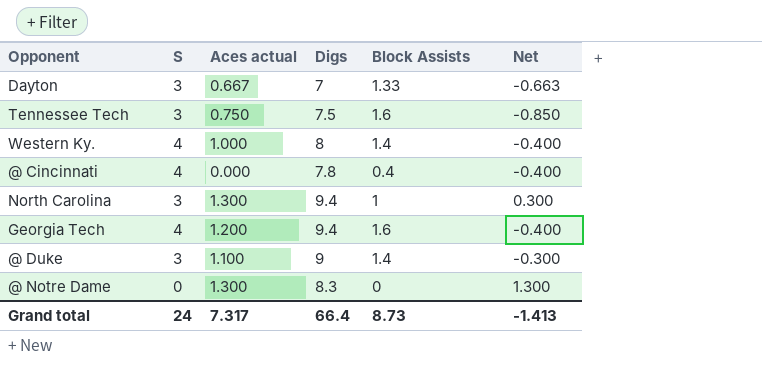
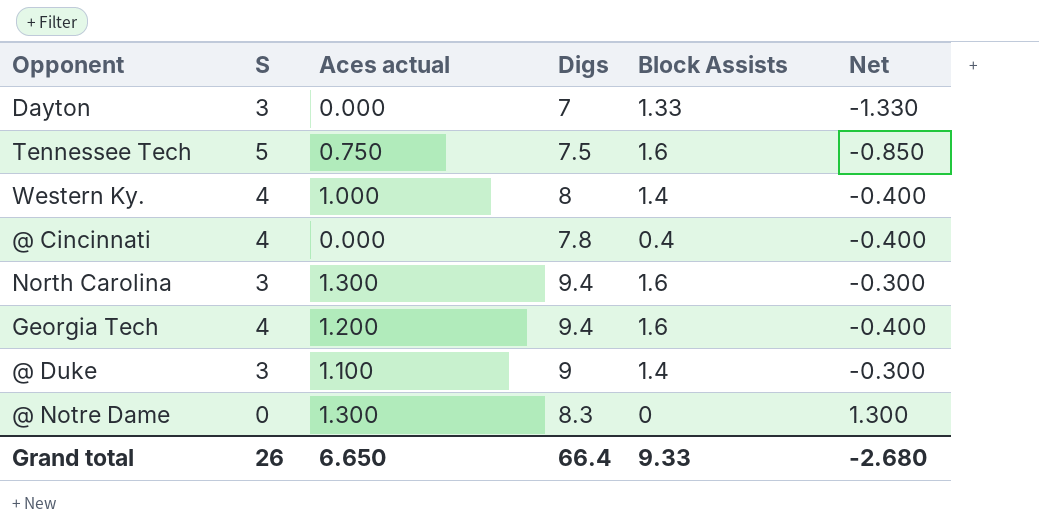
Dayton | Aces actual: 0.667 -> 0.000
Dayton | Net: -0.663 -> -1.330
Tennessee Tech | S: 3 -> 5
North Carolina | Block Assists: 1 -> 1.6
North Carolina | Net: 0.300 -> -0.300
Grand total | S: 24 -> 26
Grand total | Aces actual: 7.317 -> 6.650
Grand total | Block Assists: 8.73 -> 9.33
Grand total | Net: -1.413 -> -2.680

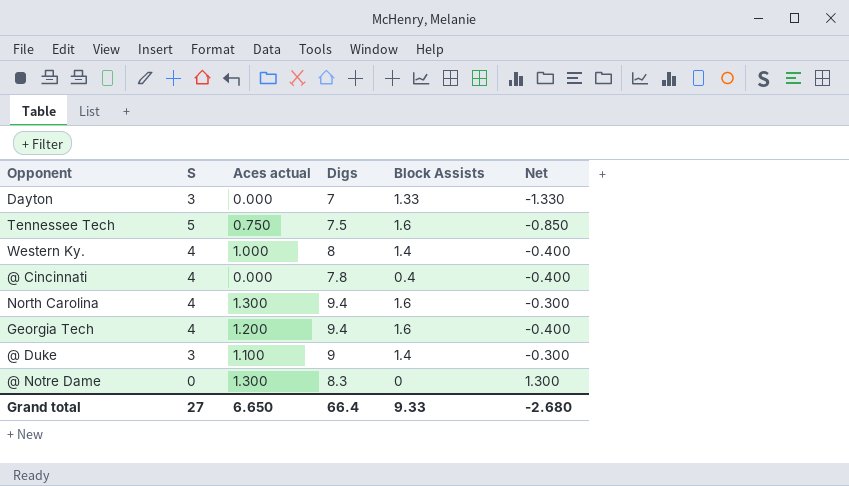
North Carolina | S: 3 -> 4
Grand total | S: 26 -> 27

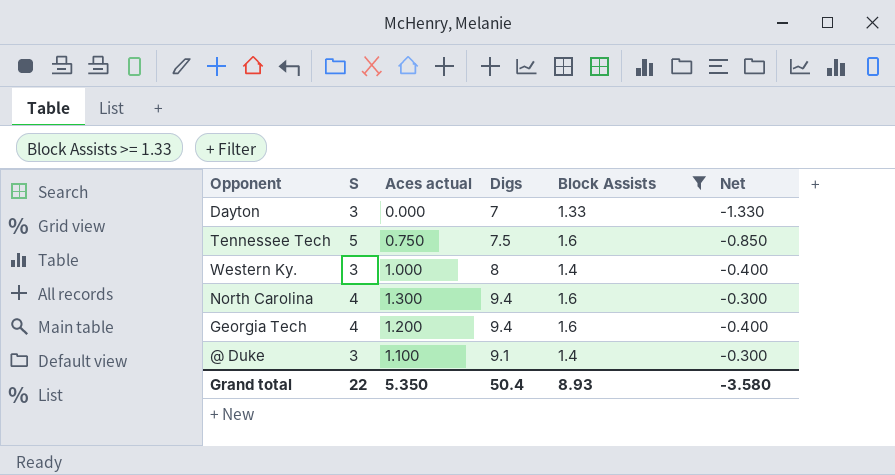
filter: none -> Block Assists >= 1.33
Western Ky. | S: 4 -> 3
@ Duke | Digs: 9 -> 9.1
Grand total | S: 27 -> 22
Grand total | Aces actual: 6.650 -> 5.350
Grand total | Digs: 66.4 -> 50.4
Grand total | Block Assists: 9.33 -> 8.93
Grand total | Net: -2.680 -> -3.580

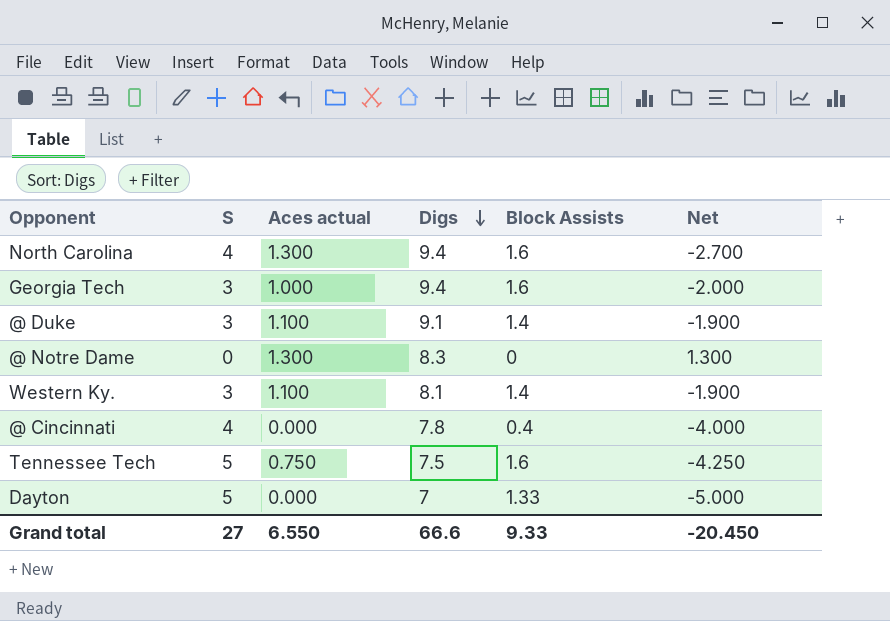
filter: Block Assists >= 1.33 -> none
row order: none -> Digs descending
column Net | formula: [Aces actual] - [Block Assists] -> [Aces actual] - [S]
Georgia Tech | S: 4 -> 3
Georgia Tech | Aces actual: 1.200 -> 1.000
Western Ky. | Aces actual: 1.000 -> 1.100
Western Ky. | Digs: 8 -> 8.1
Dayton | S: 3 -> 5
Grand total | S: 22 -> 27
Grand total | Aces actual: 5.350 -> 6.550
Grand total | Digs: 50.4 -> 66.6
Grand total | Block Assists: 8.93 -> 9.33
Grand total | Net: -3.580 -> -20.450

